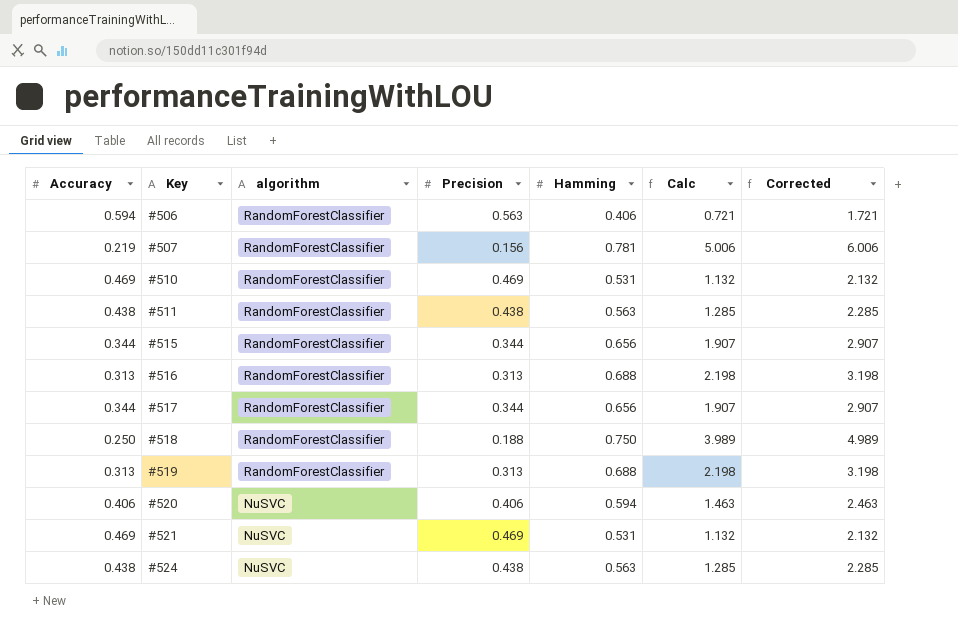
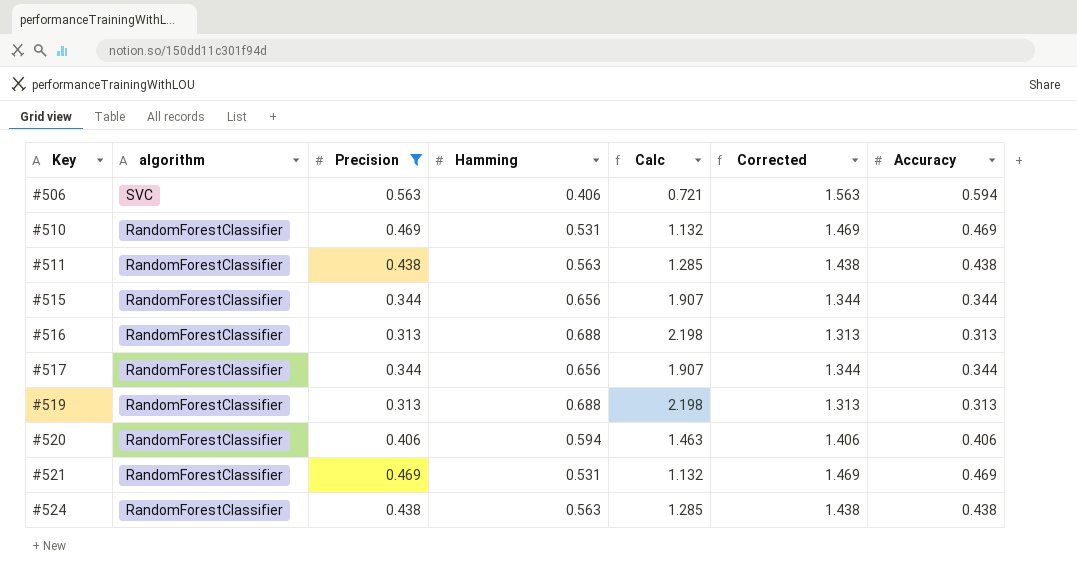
filter: none -> Precision >= 0.313
column Corrected | formula: [Calc] + 1 -> [Precision] + 1
column Accuracy | position: 1 -> 7
#506 | algorithm: RandomForestClassifier -> SVC
#520 | algorithm: NuSVC -> RandomForestClassifier
#521 | algorithm: NuSVC -> RandomForestClassifier
#524 | algorithm: NuSVC -> RandomForestClassifier

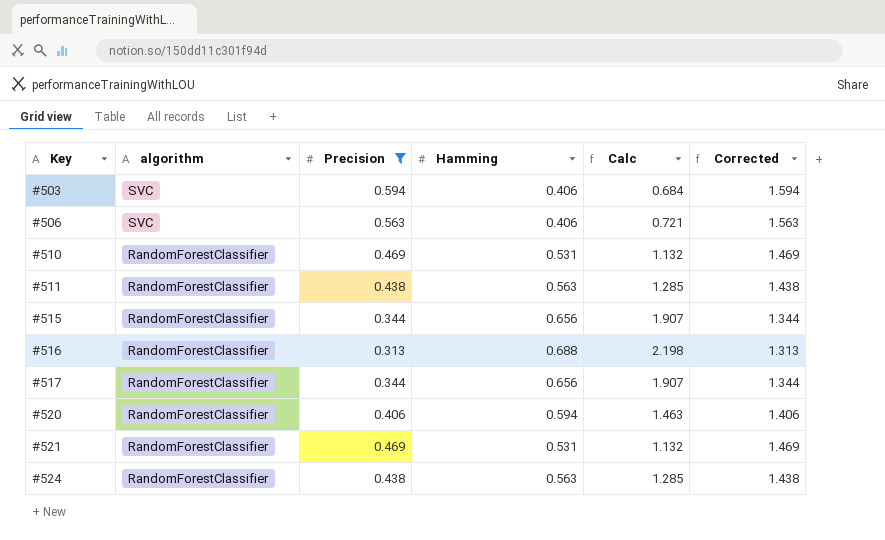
column Accuracy | position: 7 -> none
row #519: RandomForestClassifier | 0.313 | 0.688 | 2.198 | 1.313 | 0.313 -> none
row #503: none -> SVC | 0.594 | 0.406 | 0.684 | 1.594

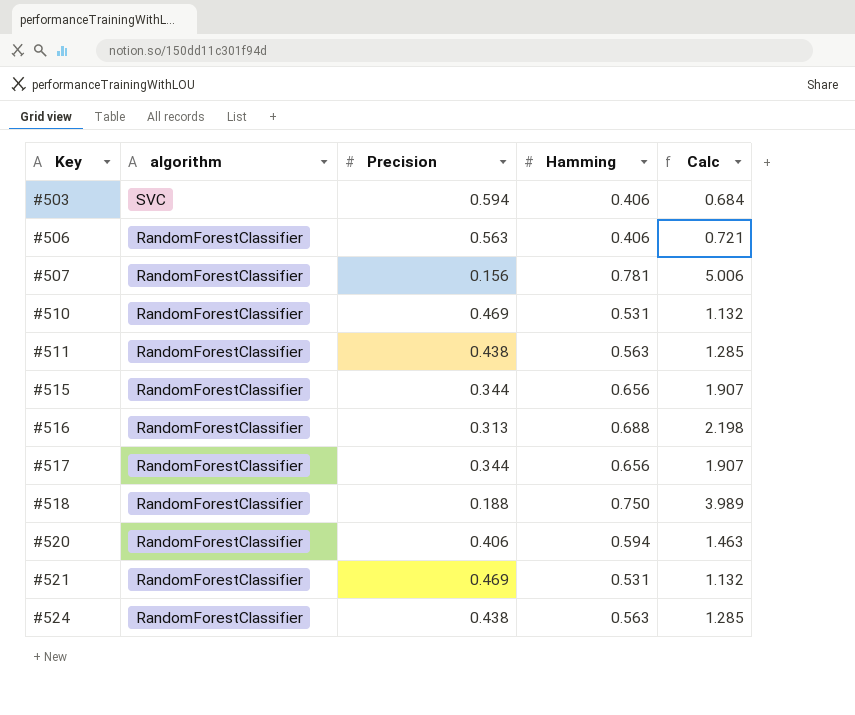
filter: Precision >= 0.313 -> none
column Corrected | formula: [Precision] + 1 -> none
#506 | algorithm: SVC -> RandomForestClassifier

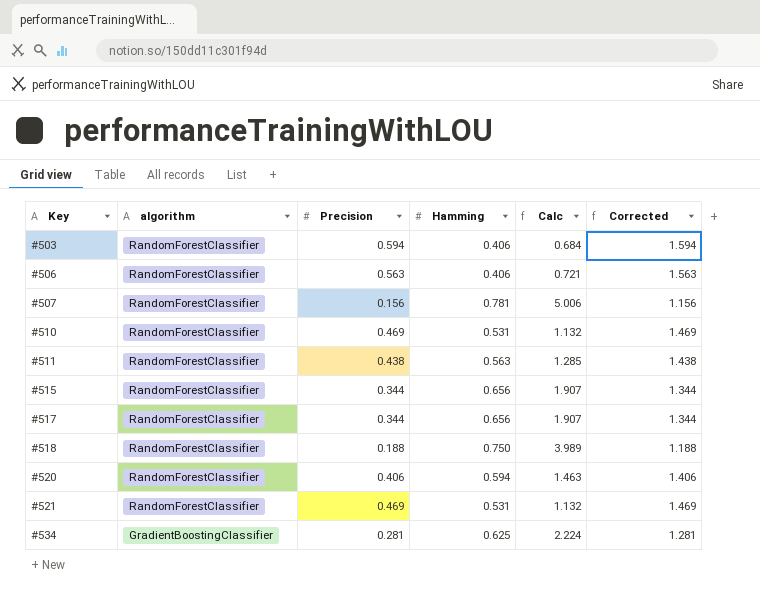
column Corrected | formula: none -> [Precision] + 1
row #516: RandomForestClassifier | 0.313 | 0.688 | 2.198 -> none
row #524: RandomForestClassifier | 0.438 | 0.563 | 1.285 -> none
#503 | algorithm: SVC -> RandomForestClassifier
row #534: none -> GradientBoostingClassifier | 0.281 | 0.625 | 2.224 | 1.281

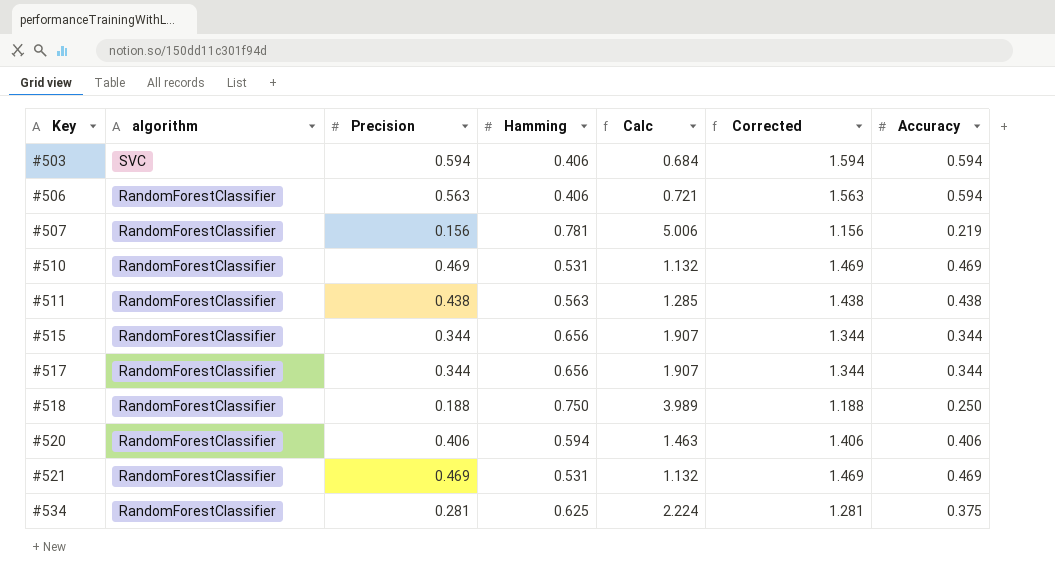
column Accuracy | position: none -> 7
#503 | algorithm: RandomForestClassifier -> SVC
#534 | algorithm: GradientBoostingClassifier -> RandomForestClassifier

